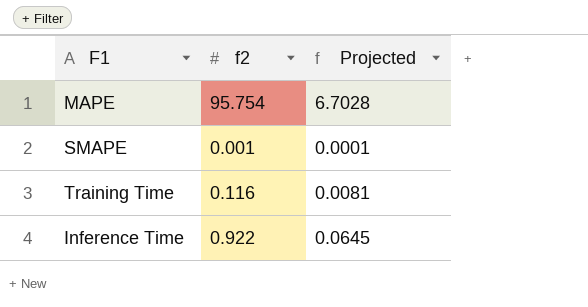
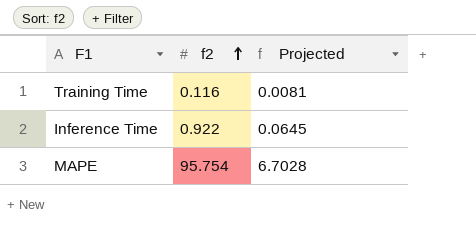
row order: none -> f2 ascending
row SMAPE: 0.001 | 0.0001 -> none

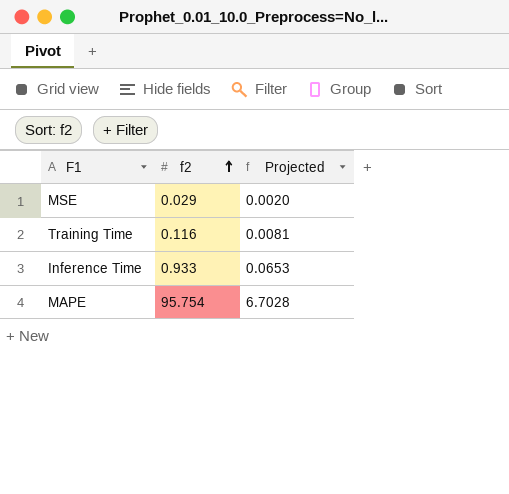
row MSE: none -> 0.029 | 0.0020
Inference Time | f2: 0.922 -> 0.933
Inference Time | Projected: 0.0645 -> 0.0653

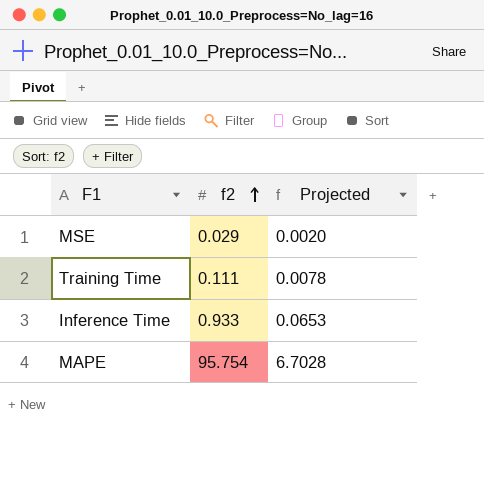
Training Time | f2: 0.116 -> 0.111
Training Time | Projected: 0.0081 -> 0.0078

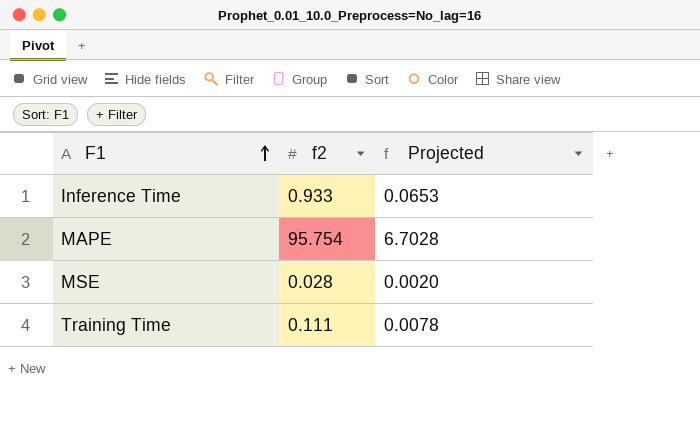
row order: f2 ascending -> F1 ascending
MSE | f2: 0.029 -> 0.028

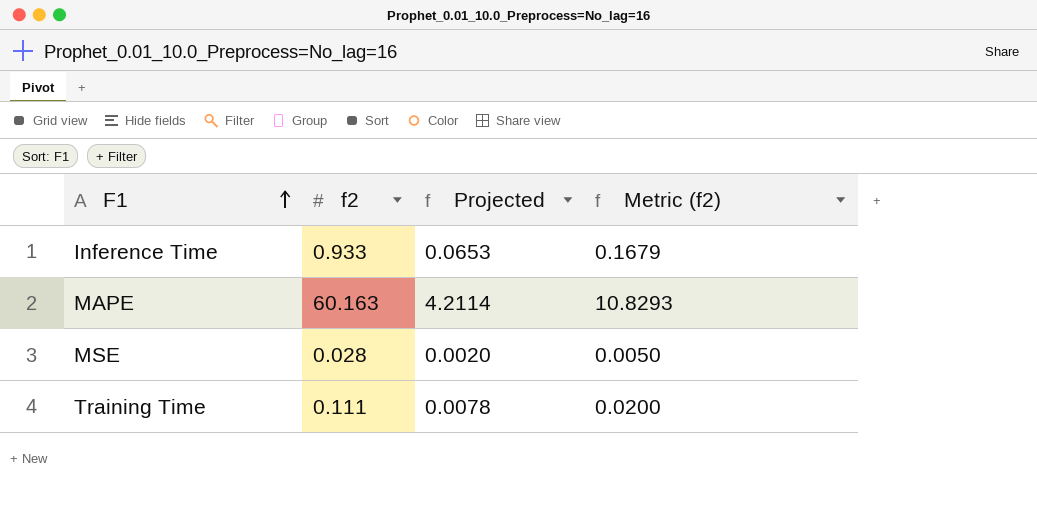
column Metric (f2) | formula: none -> [f2] * 0.18
MAPE | f2: 95.754 -> 60.163
MAPE | Projected: 6.7028 -> 4.2114

